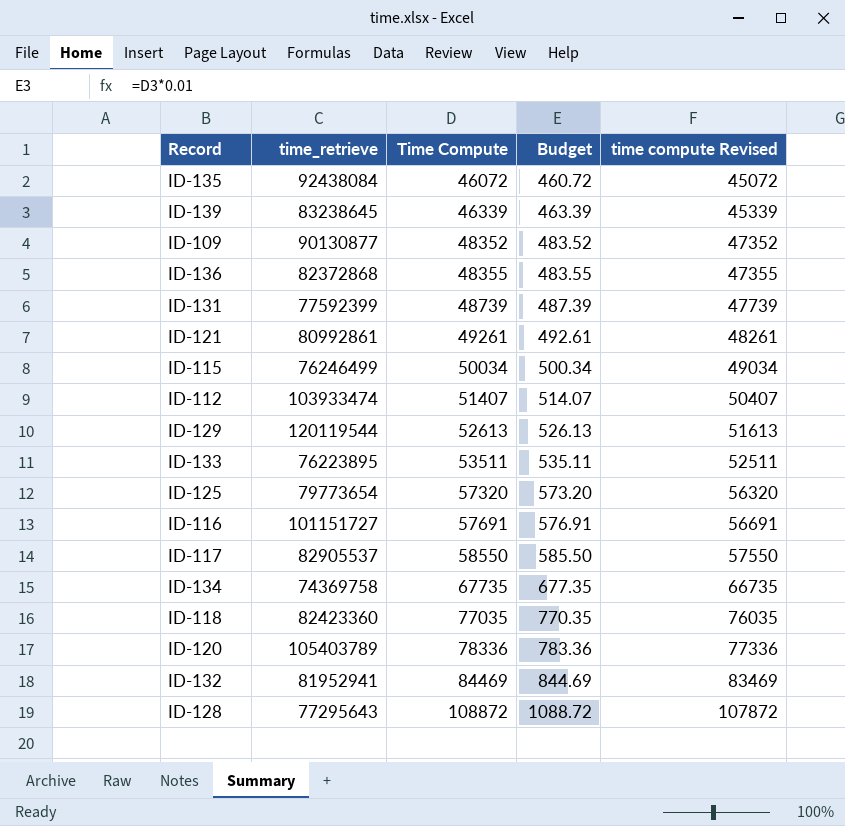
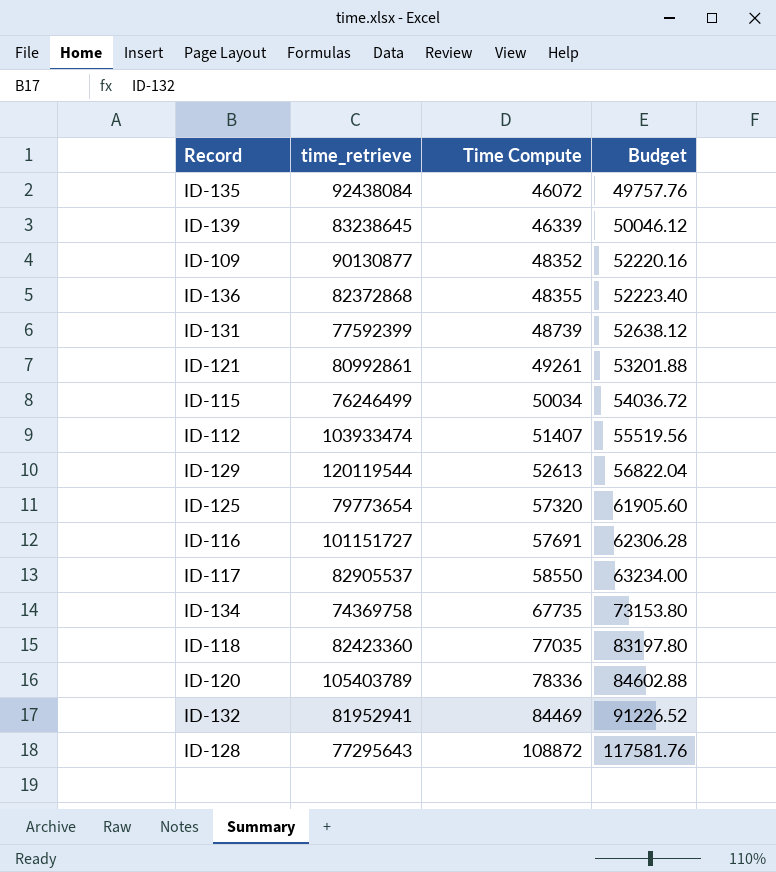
column time compute Revised | formula: [Time Compute] - 1000 -> none
column Budget | formula: [Time Compute] * 0.01 -> [Time Compute] * 1.08
row ID-133: 76223895 | 53511 | 535.11 | 52511 -> none

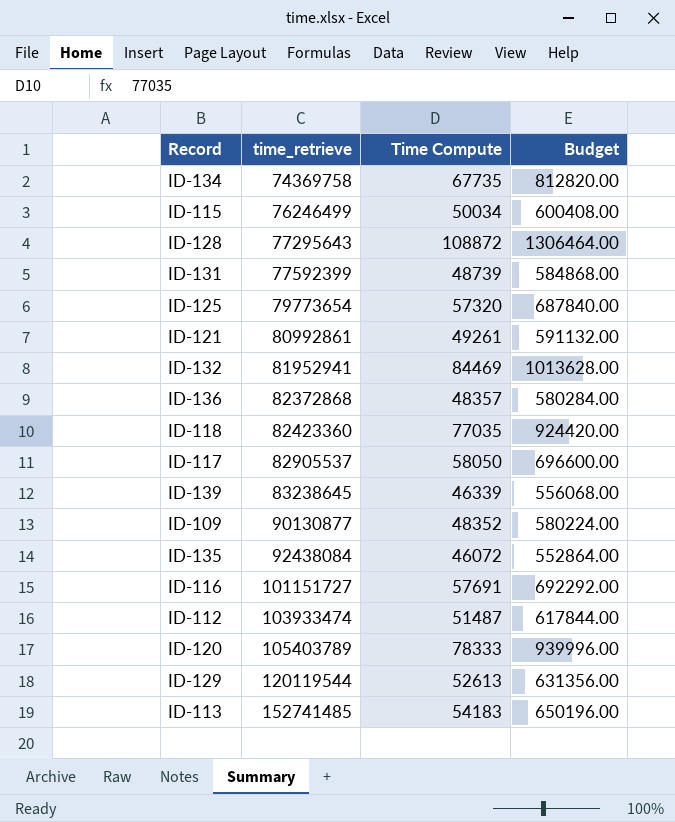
row order: Time Compute ascending -> time_retrieve ascending
column Budget | formula: [Time Compute] * 1.08 -> [Time Compute] * 12
ID-136 | Time Compute: 48355 -> 48357
ID-117 | Time Compute: 58550 -> 58050
ID-112 | Time Compute: 51407 -> 51487
ID-120 | Time Compute: 78336 -> 78333
row ID-113: none -> 152741485 | 54183 | 650196.00

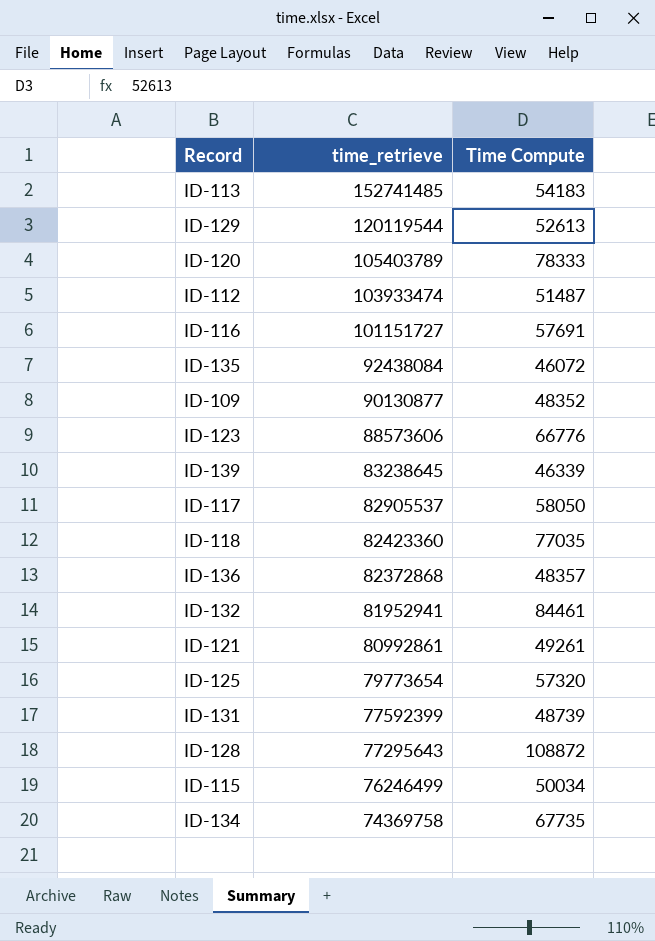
row order: time_retrieve ascending -> time_retrieve descending
column Budget | formula: [Time Compute] * 12 -> none
row ID-123: none -> 88573606 | 66776
ID-132 | Time Compute: 84469 -> 84461

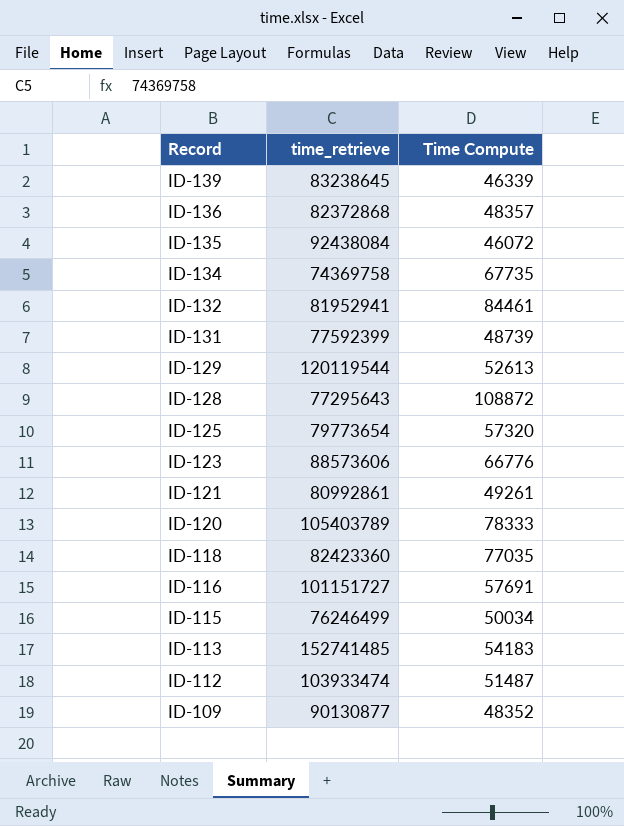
row order: time_retrieve descending -> Record descending
row ID-117: 82905537 | 58050 -> none

